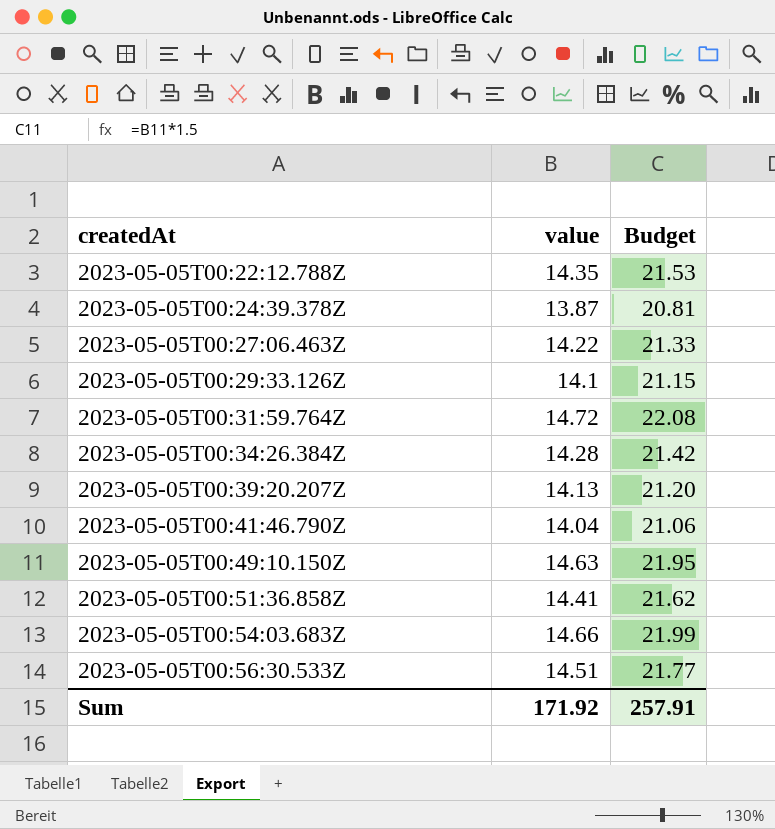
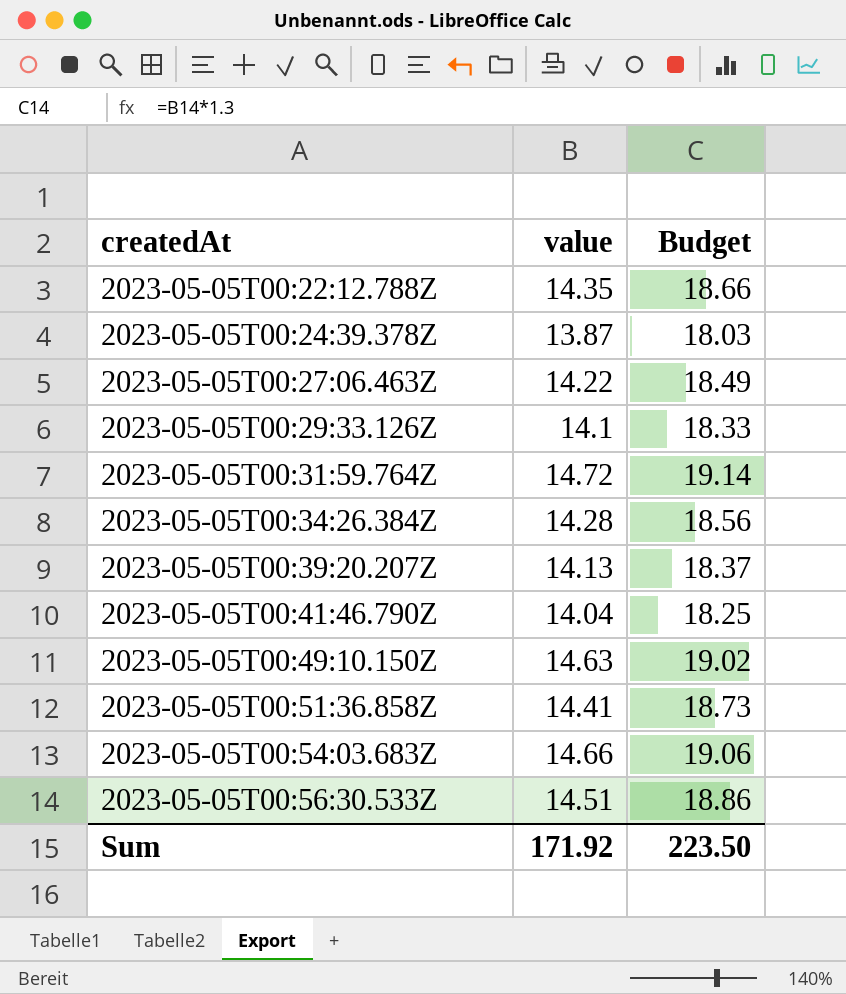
column Budget | formula: [value] * 1.5 -> [value] * 1.3
Sum | Budget: 257.91 -> 223.50

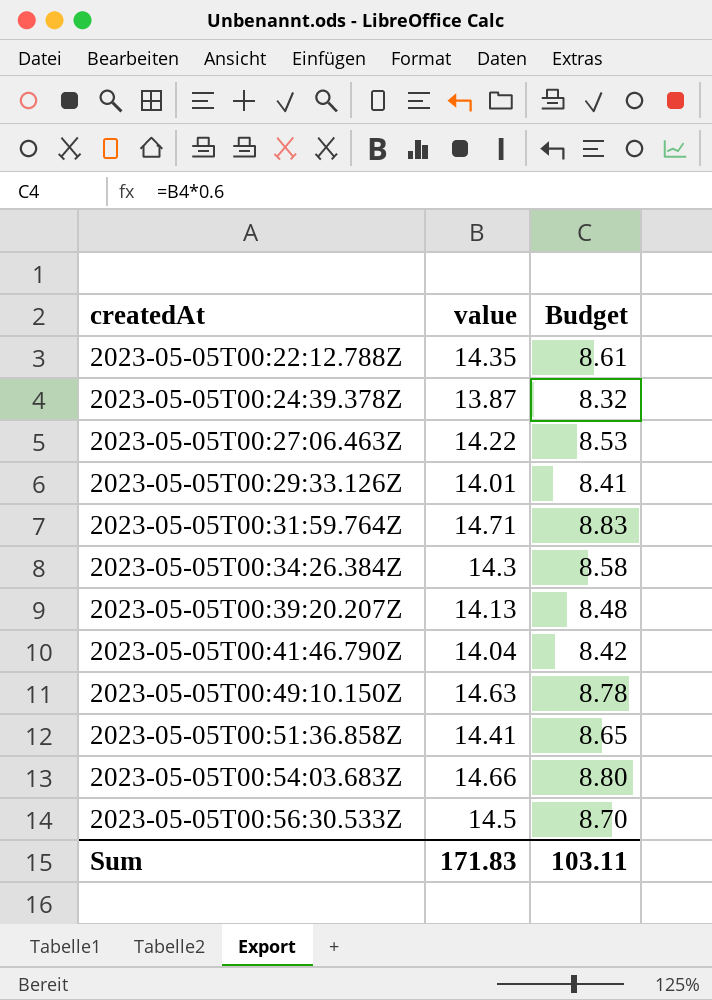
column Budget | formula: [value] * 1.3 -> [value] * 0.6
2023-05-05T00:29:33.126Z | value: 14.1 -> 14.01
2023-05-05T00:31:59.764Z | value: 14.72 -> 14.71
2023-05-05T00:34:26.384Z | value: 14.28 -> 14.3
2023-05-05T00:56:30.533Z | value: 14.51 -> 14.5
Sum | value: 171.92 -> 171.83
Sum | Budget: 223.50 -> 103.11

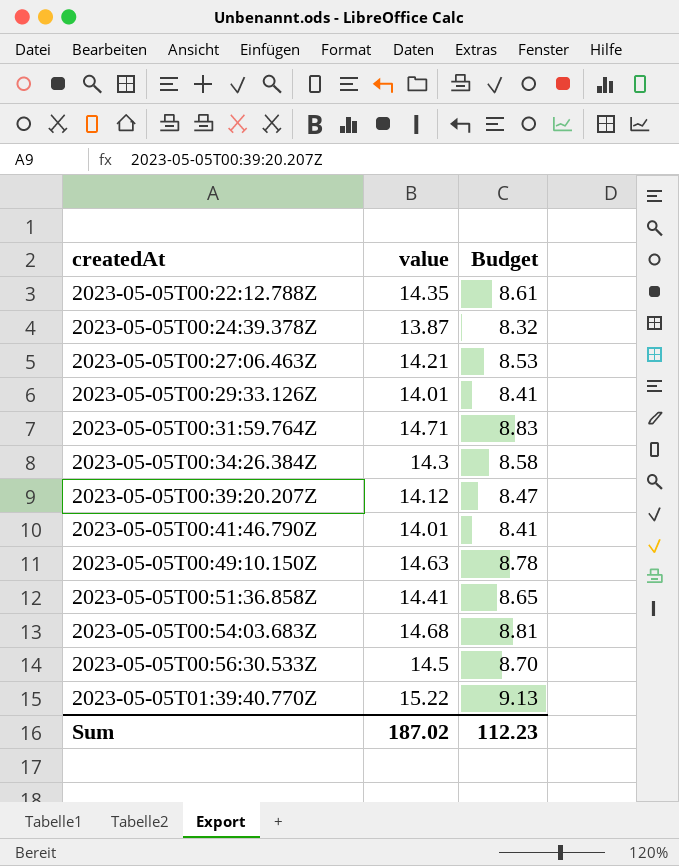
2023-05-05T00:27:06.463Z | value: 14.22 -> 14.21
2023-05-05T00:39:20.207Z | value: 14.13 -> 14.12
2023-05-05T00:39:20.207Z | Budget: 8.48 -> 8.47
2023-05-05T00:41:46.790Z | value: 14.04 -> 14.01
2023-05-05T00:41:46.790Z | Budget: 8.42 -> 8.41
2023-05-05T00:54:03.683Z | value: 14.66 -> 14.68
2023-05-05T00:54:03.683Z | Budget: 8.80 -> 8.81
row 2023-05-05T01:39:40.770Z: none -> 15.22 | 9.13
Sum | value: 171.83 -> 187.02
Sum | Budget: 103.11 -> 112.23

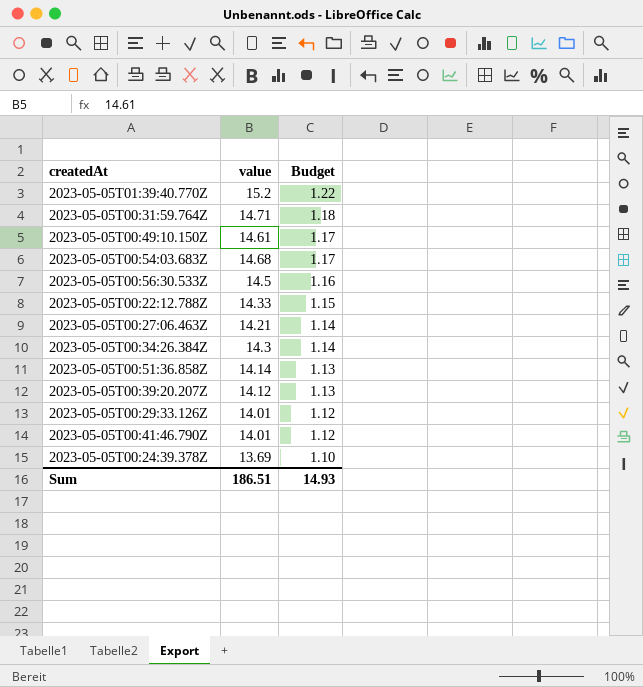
row order: createdAt ascending -> Budget descending
column Budget | formula: [value] * 0.6 -> [value] * 0.08
2023-05-05T01:39:40.770Z | value: 15.22 -> 15.2
2023-05-05T00:49:10.150Z | value: 14.63 -> 14.61
2023-05-05T00:22:12.788Z | value: 14.35 -> 14.33
2023-05-05T00:51:36.858Z | value: 14.41 -> 14.14
2023-05-05T00:24:39.378Z | value: 13.87 -> 13.69
Sum | value: 187.02 -> 186.51
Sum | Budget: 112.23 -> 14.93

